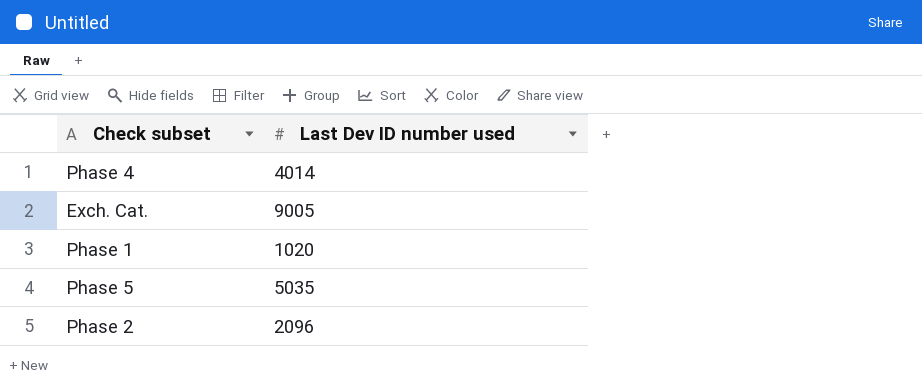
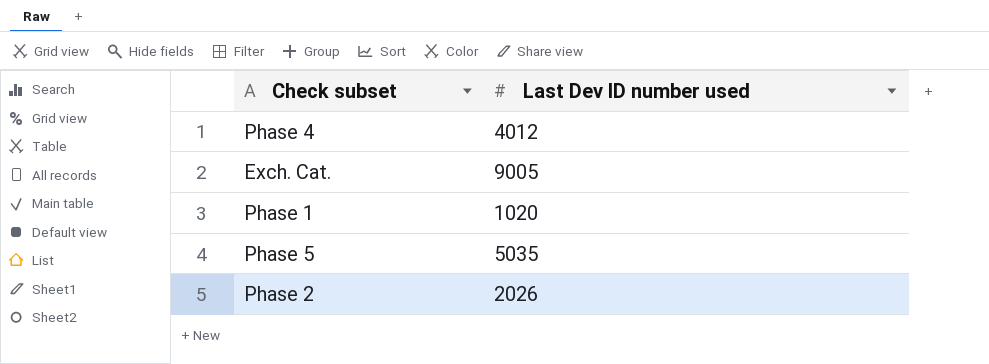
Phase 4 | Last Dev ID number used: 4014 -> 4012
Phase 2 | Last Dev ID number used: 2096 -> 2026

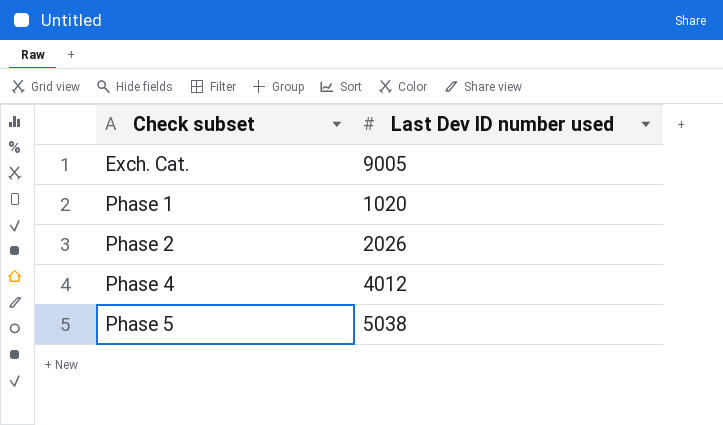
row order: none -> Check subset ascending
Phase 5 | Last Dev ID number used: 5035 -> 5038

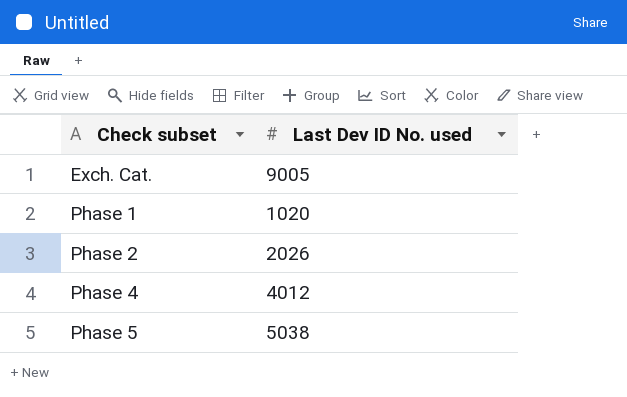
column name: Last Dev ID number used -> Last Dev ID No. used

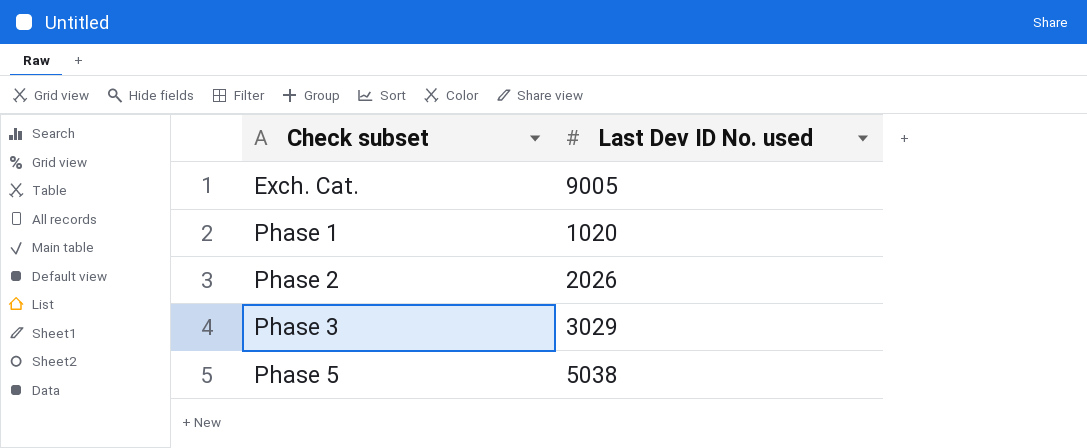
row Phase 4: 4012 -> none
row Phase 3: none -> 3029

